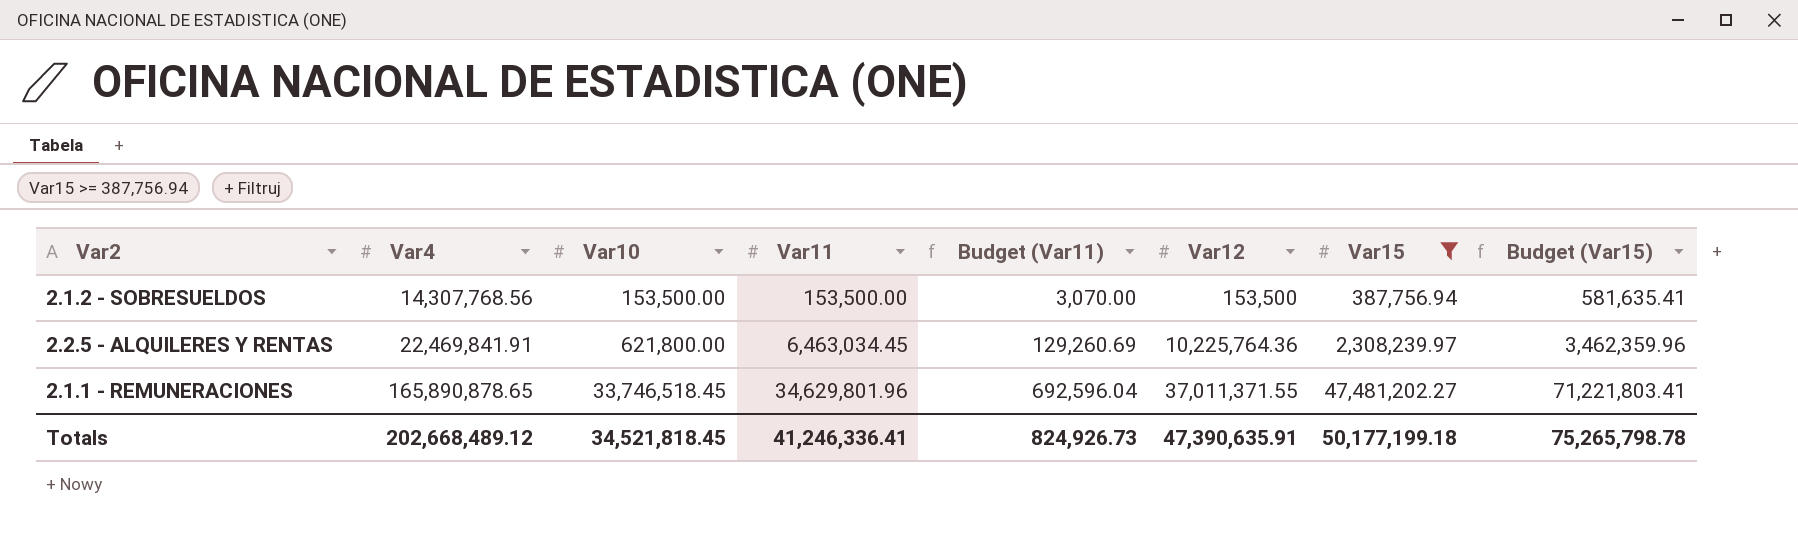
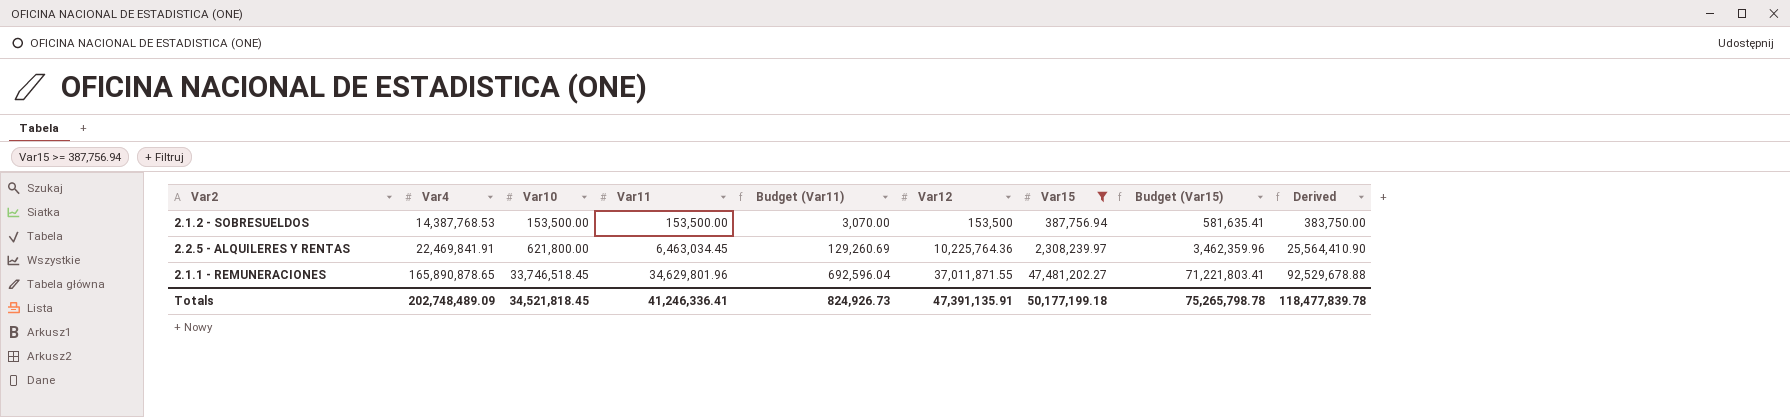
column Derived | formula: none -> [Var12] * 2.5
2.1.2 - SOBRESUELDOS | Var4: 14,307,768.56 -> 14,387,768.53
2.1.1 - REMUNERACIONES | Var12: 37,011,371.55 -> 37,011,871.55
Totals | Var4: 202,668,489.12 -> 202,748,489.09
Totals | Var12: 47,390,635.91 -> 47,391,135.91

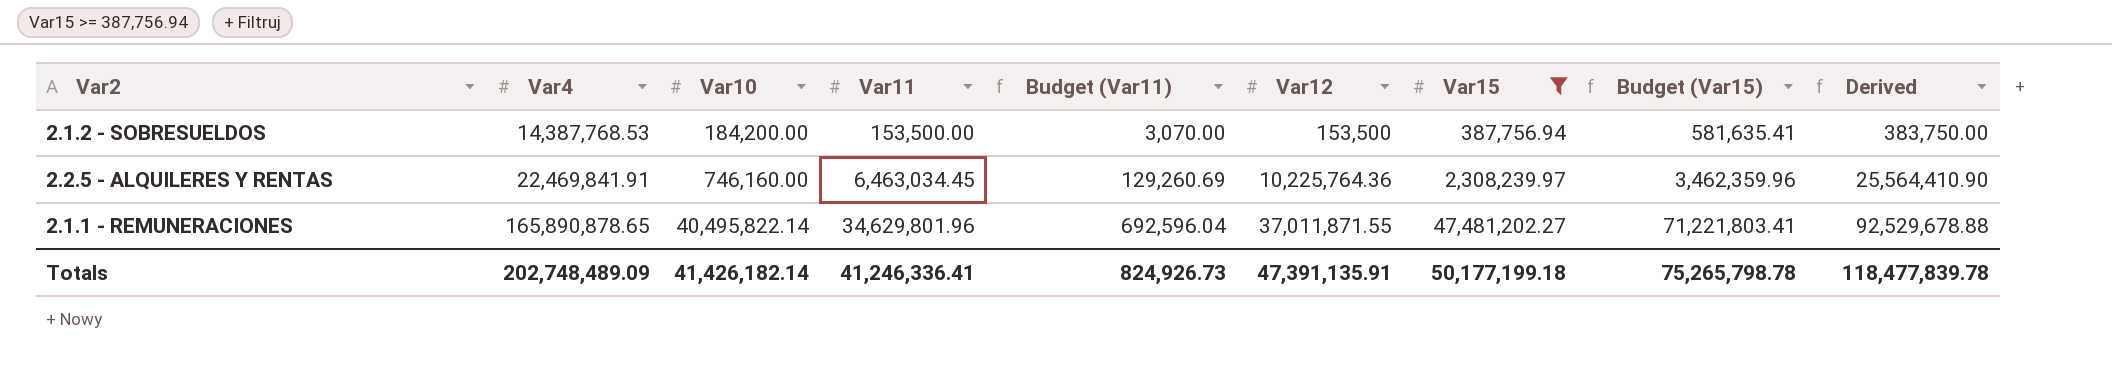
2.1.2 - SOBRESUELDOS | Var10: 153,500.00 -> 184,200.00
2.2.5 - ALQUILERES Y RENTAS | Var10: 621,800.00 -> 746,160.00
2.1.1 - REMUNERACIONES | Var10: 33,746,518.45 -> 40,495,822.14
Totals | Var10: 34,521,818.45 -> 41,426,182.14

